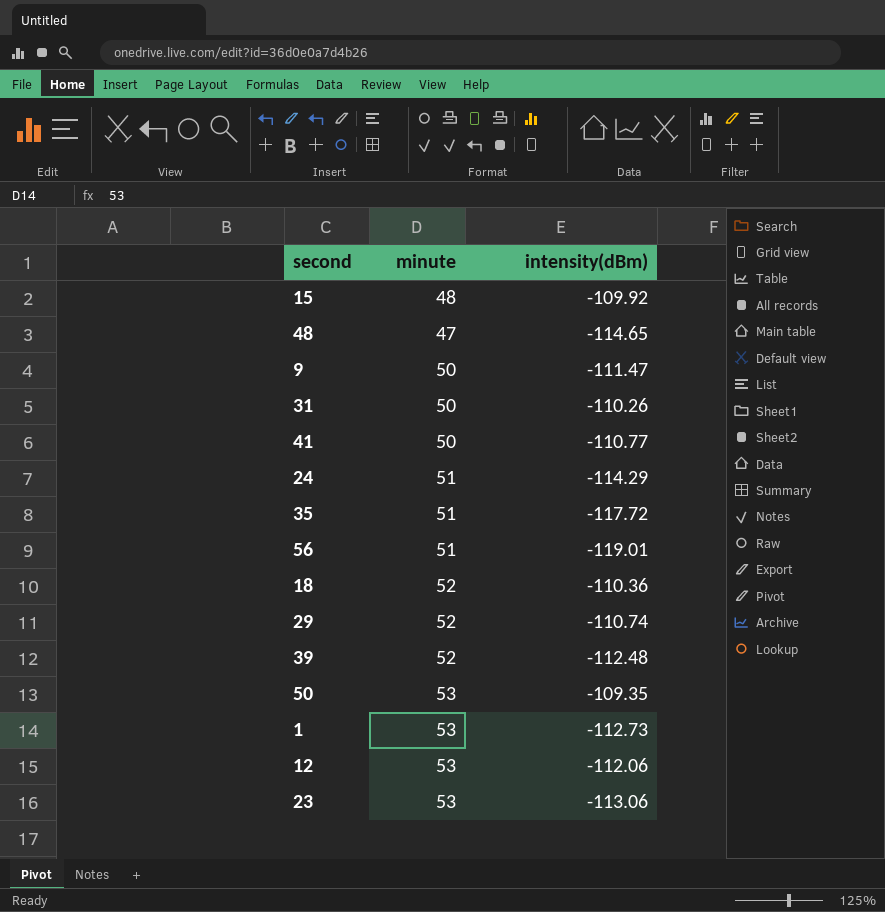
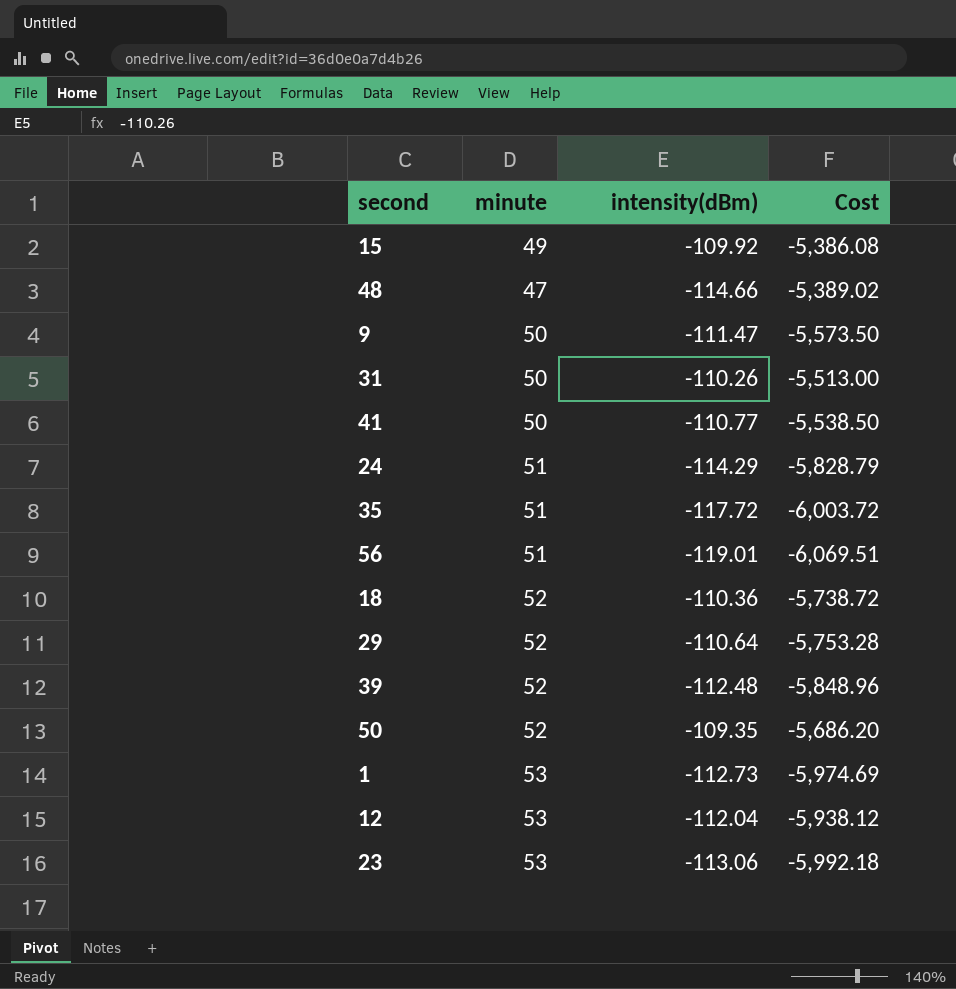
column Cost | formula: none -> [minute] * [intensity(dBm)]
15 | minute: 48 -> 49
48 | intensity(dBm): -114.65 -> -114.66
29 | intensity(dBm): -110.74 -> -110.64
50 | minute: 53 -> 52
12 | intensity(dBm): -112.06 -> -112.04

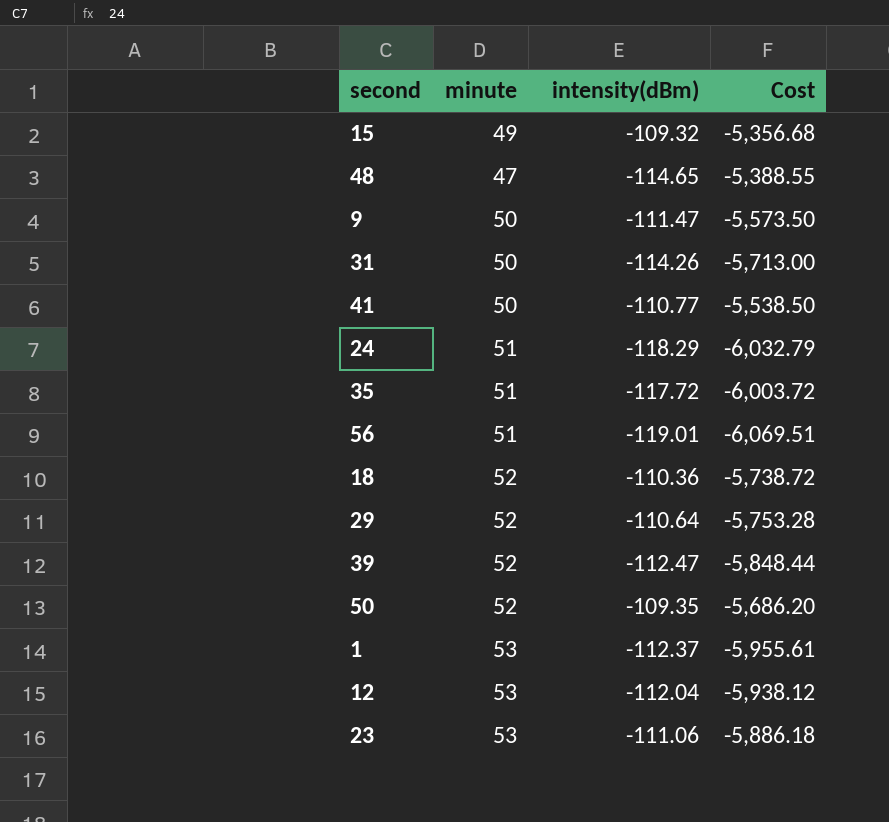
15 | intensity(dBm): -109.92 -> -109.32
15 | Cost: -5,386.08 -> -5,356.68
48 | intensity(dBm): -114.66 -> -114.65
48 | Cost: -5,389.02 -> -5,388.55
31 | intensity(dBm): -110.26 -> -114.26
31 | Cost: -5,513.00 -> -5,713.00
24 | intensity(dBm): -114.29 -> -118.29
24 | Cost: -5,828.79 -> -6,032.79
39 | intensity(dBm): -112.48 -> -112.47
39 | Cost: -5,848.96 -> -5,848.44
1 | intensity(dBm): -112.73 -> -112.37
1 | Cost: -5,974.69 -> -5,955.61
23 | intensity(dBm): -113.06 -> -111.06
23 | Cost: -5,992.18 -> -5,886.18

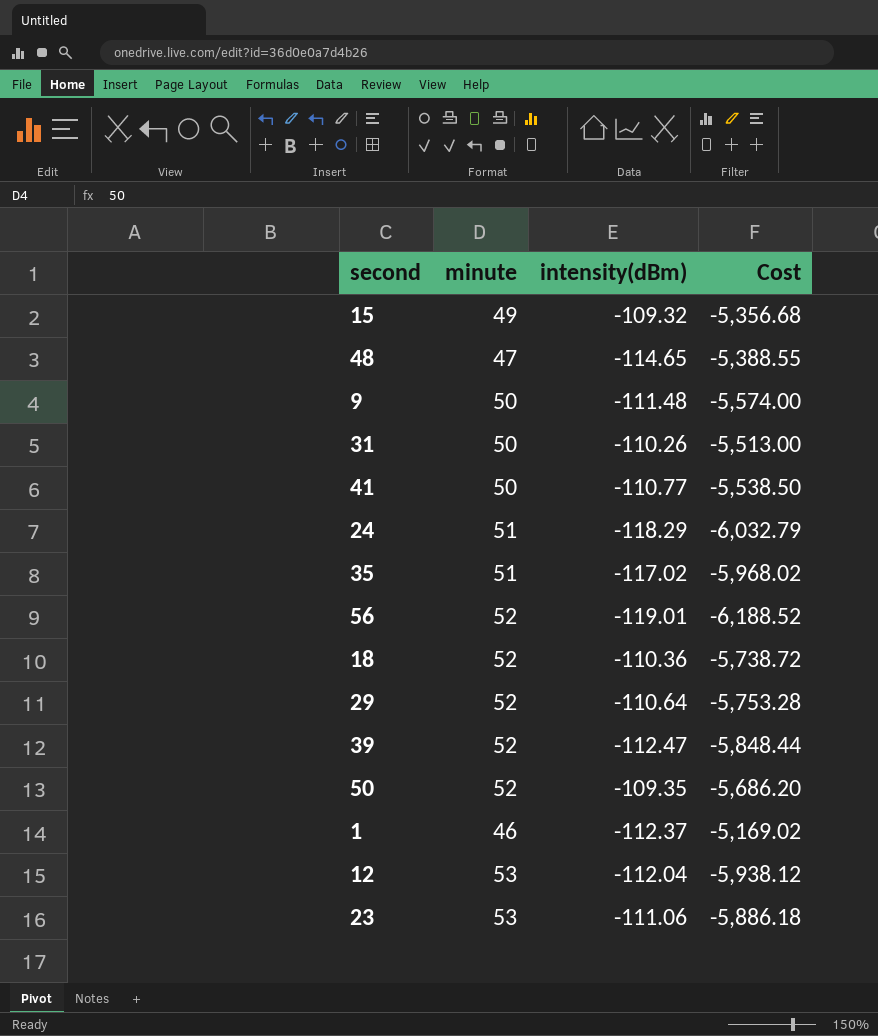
9 | intensity(dBm): -111.47 -> -111.48
9 | Cost: -5,573.50 -> -5,574.00
31 | intensity(dBm): -114.26 -> -110.26
31 | Cost: -5,713.00 -> -5,513.00
35 | intensity(dBm): -117.72 -> -117.02
35 | Cost: -6,003.72 -> -5,968.02
56 | minute: 51 -> 52
56 | Cost: -6,069.51 -> -6,188.52
1 | minute: 53 -> 46
1 | Cost: -5,955.61 -> -5,169.02

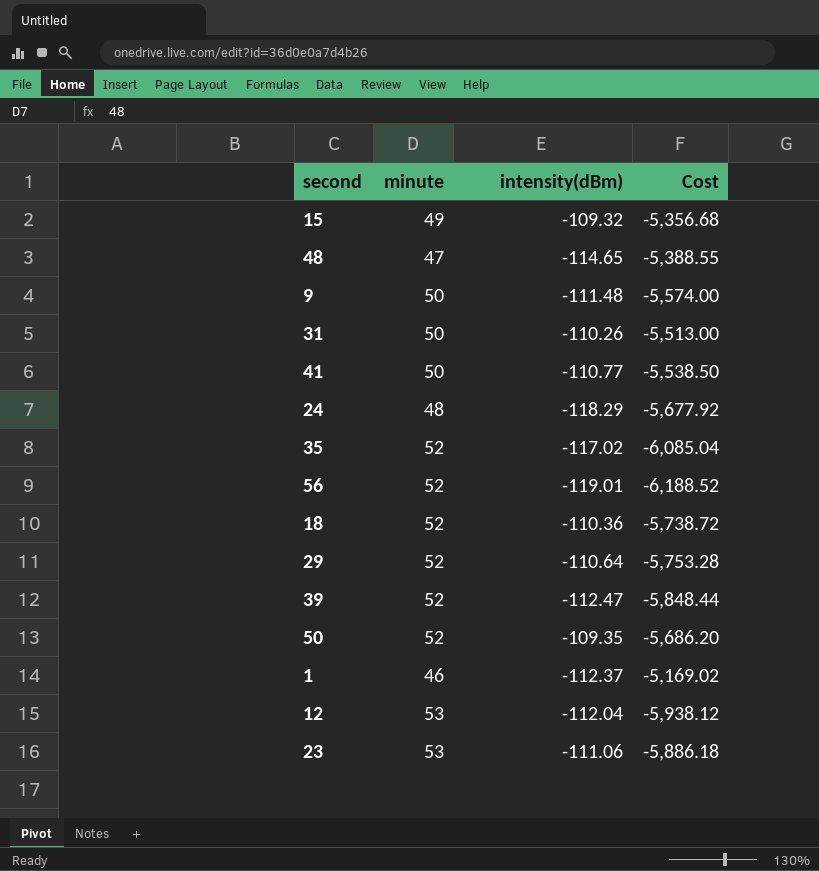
24 | minute: 51 -> 48
24 | Cost: -6,032.79 -> -5,677.92
35 | minute: 51 -> 52
35 | Cost: -5,968.02 -> -6,085.04

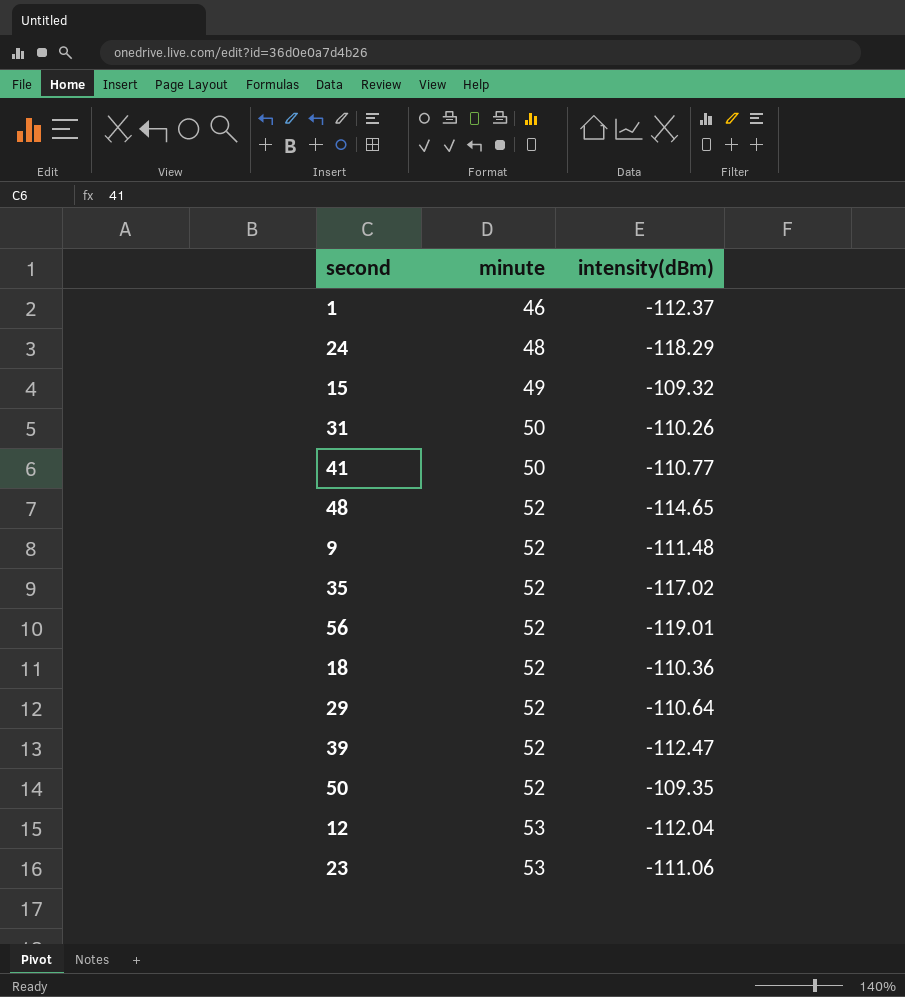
row order: none -> minute ascending
column Cost | formula: [minute] * [intensity(dBm)] -> none
48 | minute: 47 -> 52
9 | minute: 50 -> 52

